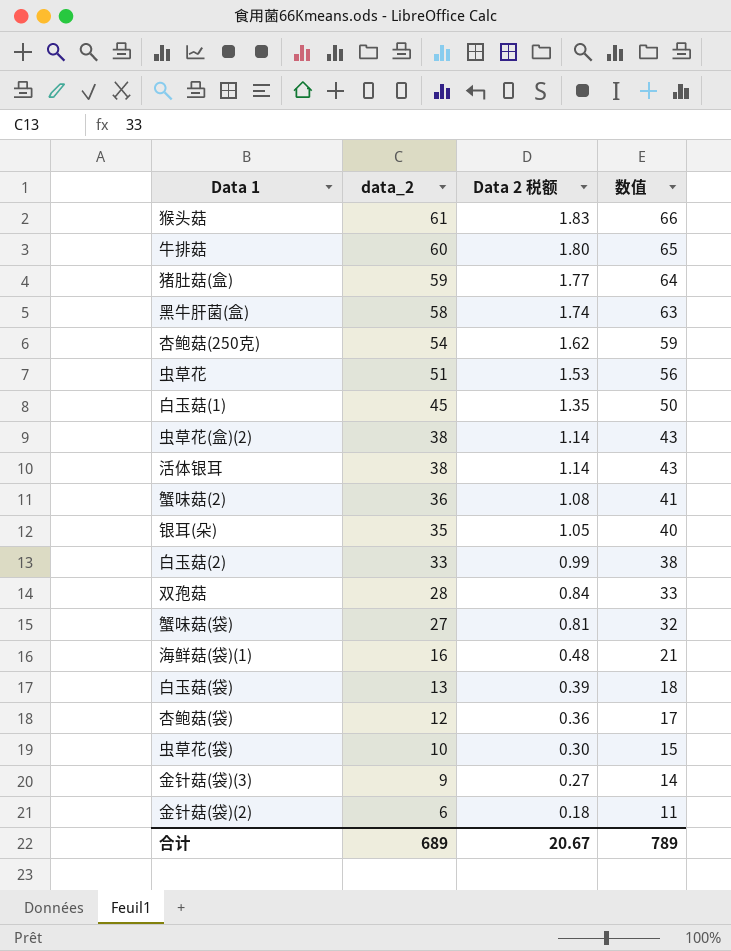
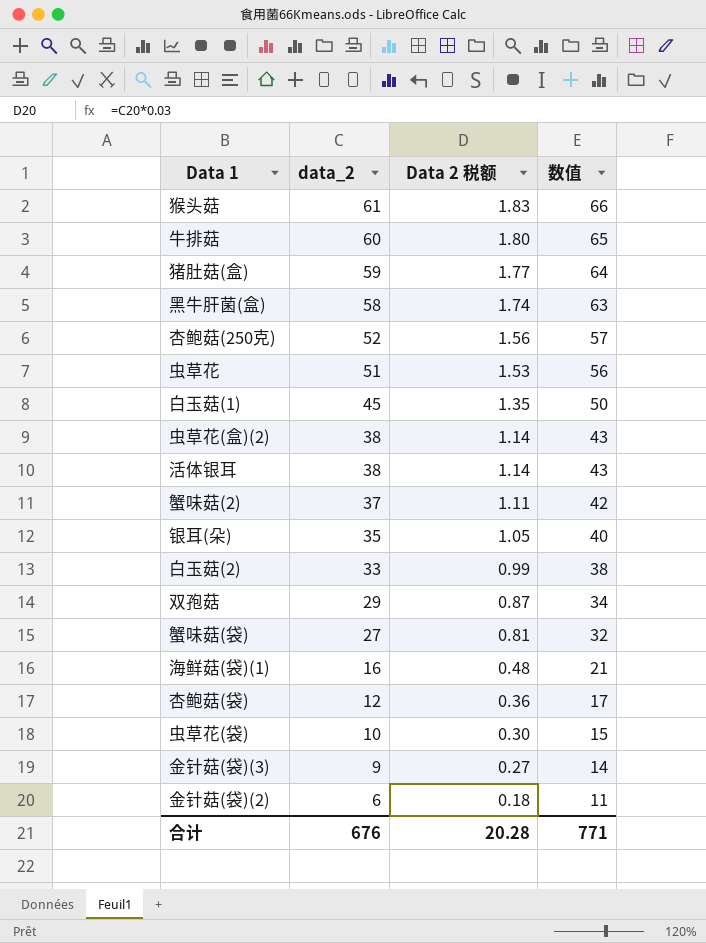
row 白玉菇(袋): 13 | 0.39 | 18 -> none
杏鲍菇(250克) | data_2: 54 -> 52
杏鲍菇(250克) | Data 2 税额: 1.62 -> 1.56
杏鲍菇(250克) | 数值: 59 -> 57
蟹味菇(2) | data_2: 36 -> 37
蟹味菇(2) | Data 2 税额: 1.08 -> 1.11
蟹味菇(2) | 数值: 41 -> 42
双孢菇 | data_2: 28 -> 29
双孢菇 | Data 2 税额: 0.84 -> 0.87
双孢菇 | 数值: 33 -> 34
合计 | data_2: 689 -> 676
合计 | Data 2 税额: 20.67 -> 20.28
合计 | 数值: 789 -> 771

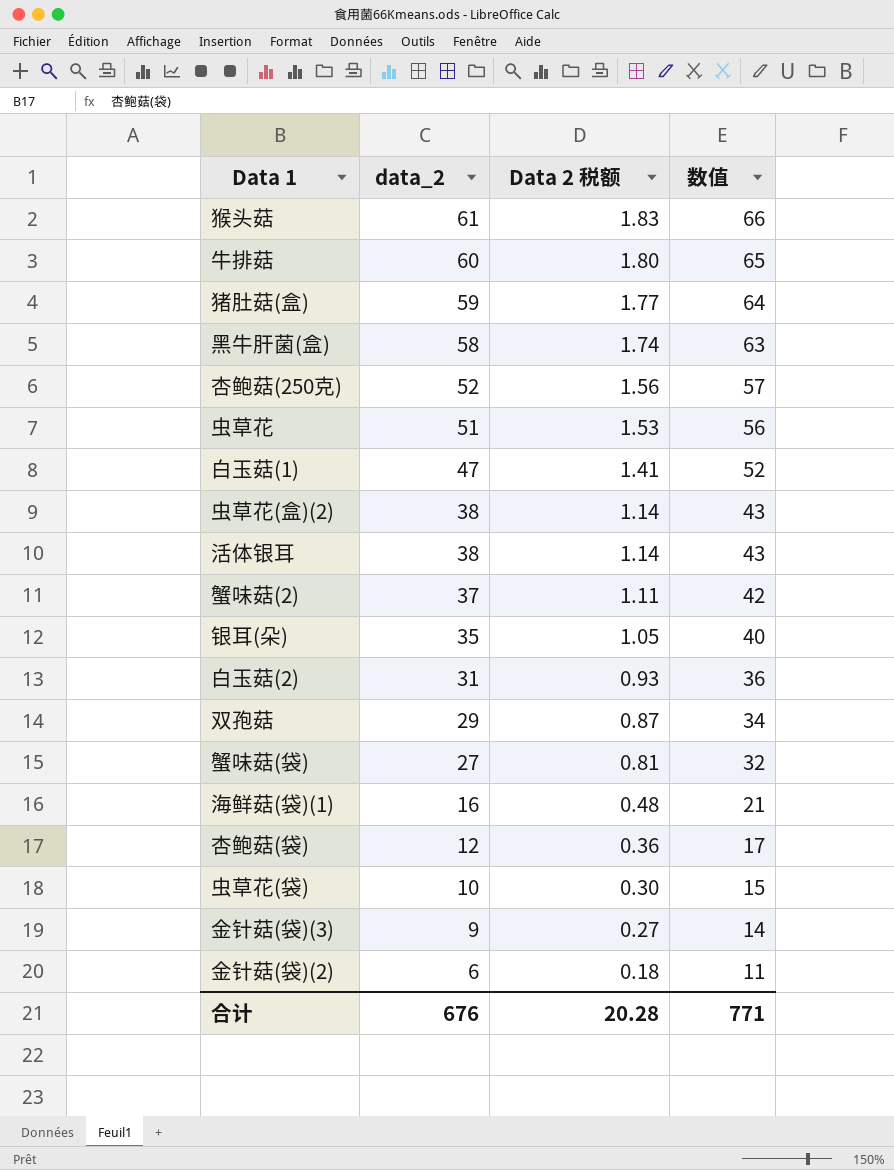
白玉菇(1) | data_2: 45 -> 47
白玉菇(1) | Data 2 税额: 1.35 -> 1.41
白玉菇(1) | 数值: 50 -> 52
白玉菇(2) | data_2: 33 -> 31
白玉菇(2) | Data 2 税额: 0.99 -> 0.93
白玉菇(2) | 数值: 38 -> 36

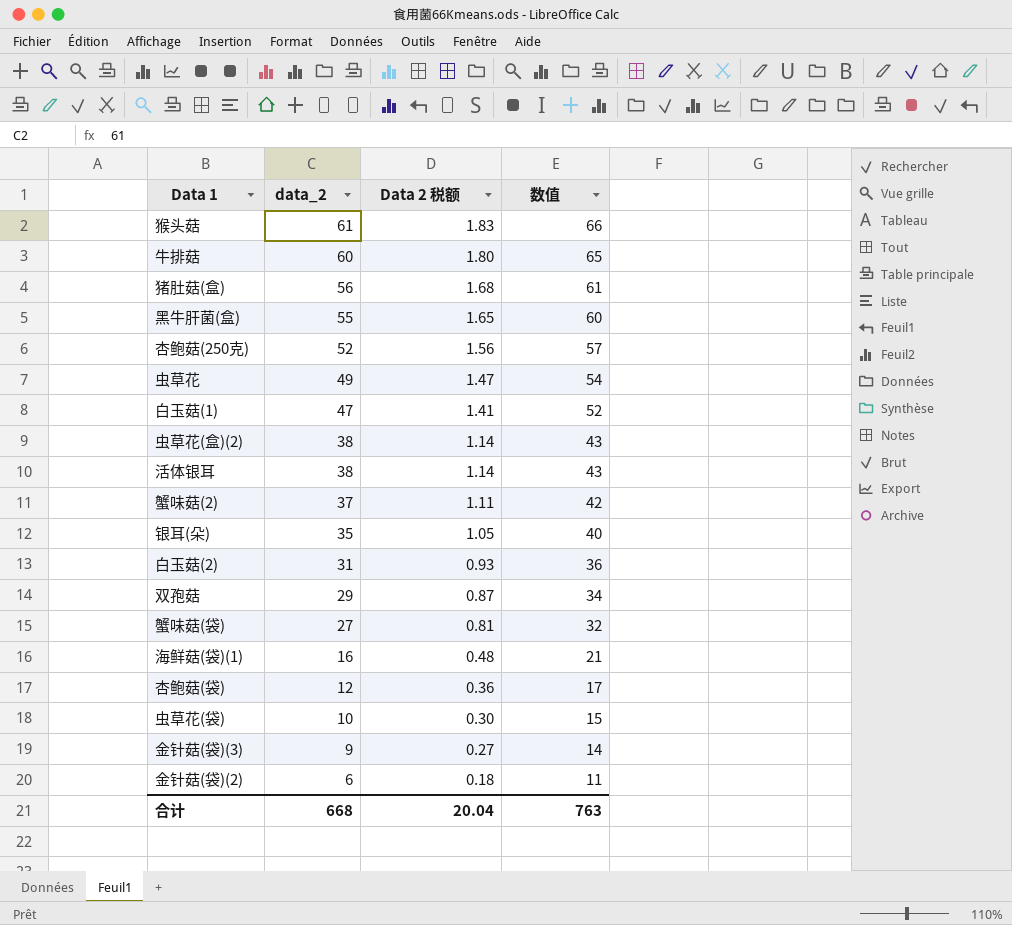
猪肚菇(盒) | data_2: 59 -> 56
猪肚菇(盒) | Data 2 税额: 1.77 -> 1.68
猪肚菇(盒) | 数值: 64 -> 61
黑牛肝菌(盒) | data_2: 58 -> 55
黑牛肝菌(盒) | Data 2 税额: 1.74 -> 1.65
黑牛肝菌(盒) | 数值: 63 -> 60
虫草花 | data_2: 51 -> 49
虫草花 | Data 2 税额: 1.53 -> 1.47
虫草花 | 数值: 56 -> 54
合计 | data_2: 676 -> 668
合计 | Data 2 税额: 20.28 -> 20.04
合计 | 数值: 771 -> 763

